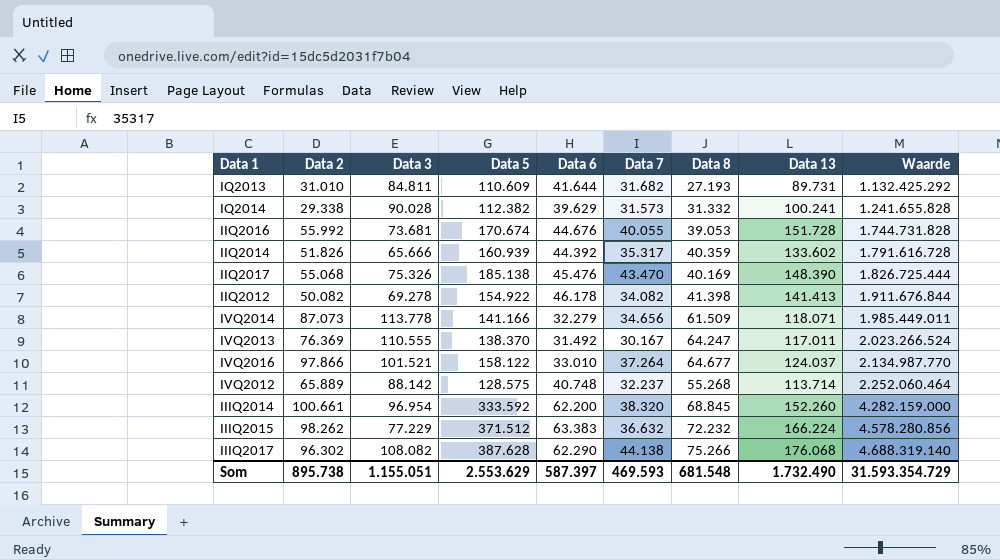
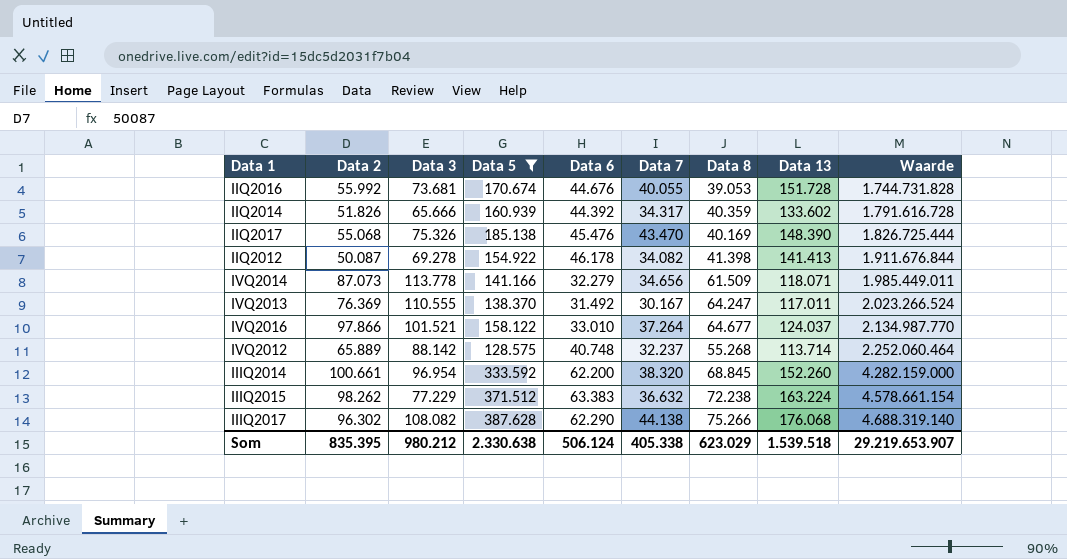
filter: none -> Data 5 >= 128.575
IIQ2014 | Data 7: 35.317 -> 34.317
IIQ2012 | Data 2: 50.082 -> 50.087
IIIQ2015 | Data 8: 72.232 -> 72.238
IIIQ2015 | Data 13: 166.224 -> 163.224
IIIQ2015 | Waarde: 4.578.280.856 -> 4.578.661.154
Som | Data 2: 895.738 -> 835.395
Som | Data 3: 1.155.051 -> 980.212
Som | Data 5: 2.553.629 -> 2.330.638
Som | Data 6: 587.397 -> 506.124
Som | Data 7: 469.593 -> 405.338
Som | Data 8: 681.548 -> 623.029
Som | Data 13: 1.732.490 -> 1.539.518
Som | Waarde: 31.593.354.729 -> 29.219.653.907

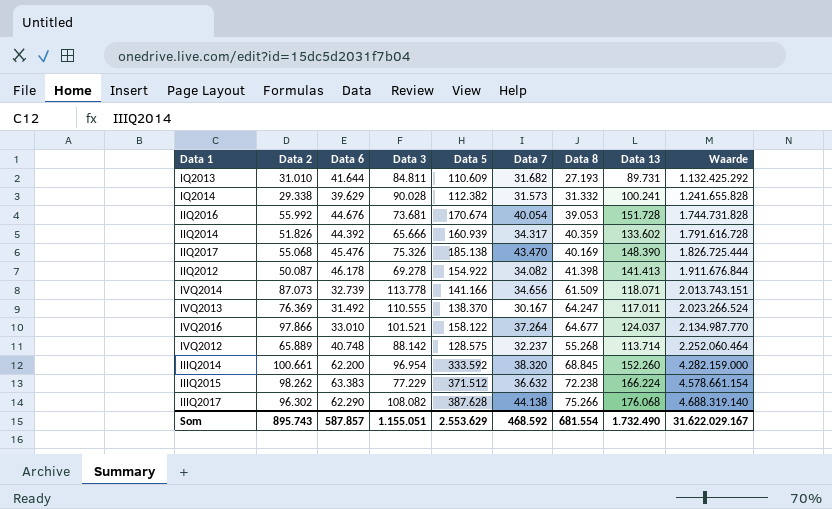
filter: Data 5 >= 128.575 -> none
column Data 6 | position: 5 -> 3
IIQ2016 | Data 7: 40.055 -> 40.054
IVQ2014 | Data 6: 32.279 -> 32.739
IVQ2014 | Waarde: 1.985.449.011 -> 2.013.743.151
IIIQ2015 | Data 13: 163.224 -> 166.224
Som | Data 2: 835.395 -> 895.743
Som | Data 6: 506.124 -> 587.857
Som | Data 3: 980.212 -> 1.155.051
Som | Data 5: 2.330.638 -> 2.553.629
Som | Data 7: 405.338 -> 468.592
Som | Data 8: 623.029 -> 681.554
Som | Data 13: 1.539.518 -> 1.732.490
Som | Waarde: 29.219.653.907 -> 31.622.029.167

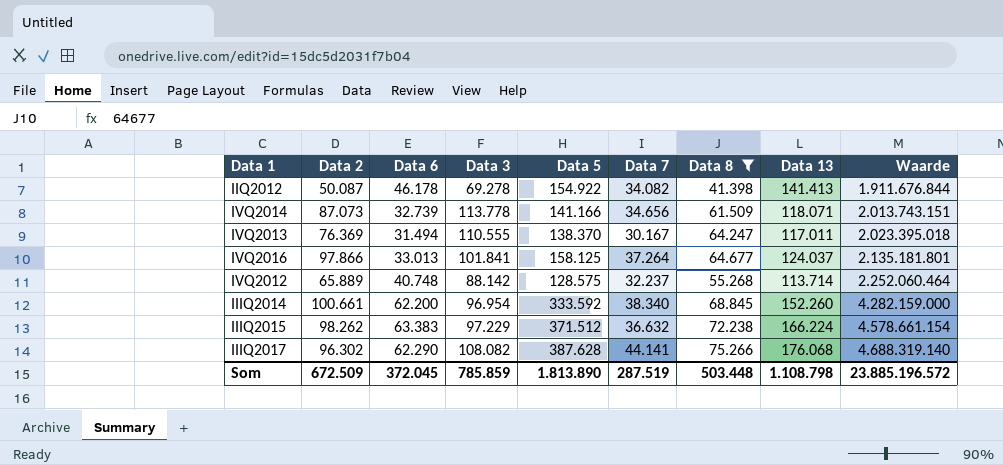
filter: none -> Data 8 >= 41.398
IVQ2013 | Data 6: 31.492 -> 31.494
IVQ2013 | Waarde: 2.023.266.524 -> 2.023.395.018
IVQ2016 | Data 6: 33.010 -> 33.013
IVQ2016 | Data 3: 101.521 -> 101.841
IVQ2016 | Data 5: 158.122 -> 158.125
IVQ2016 | Waarde: 2.134.987.770 -> 2.135.181.801
IIIQ2014 | Data 7: 38.320 -> 38.340
IIIQ2015 | Data 3: 77.229 -> 97.229
IIIQ2017 | Data 7: 44.138 -> 44.141
Som | Data 2: 895.743 -> 672.509
Som | Data 6: 587.857 -> 372.045
Som | Data 3: 1.155.051 -> 785.859
Som | Data 5: 2.553.629 -> 1.813.890
Som | Data 7: 468.592 -> 287.519
Som | Data 8: 681.554 -> 503.448
Som | Data 13: 1.732.490 -> 1.108.798
Som | Waarde: 31.622.029.167 -> 23.885.196.572

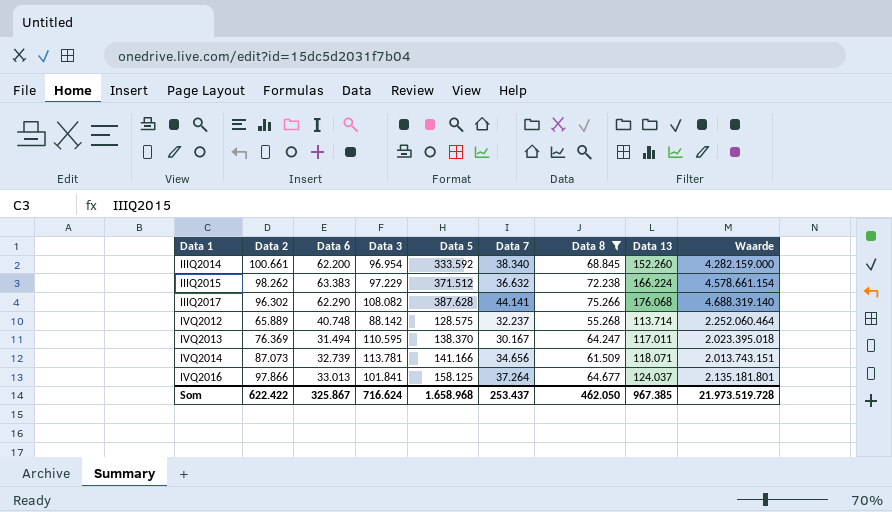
row order: Waarde ascending -> Data 1 ascending
row IIQ2012: 50.087 | 46.178 | 69.278 | 154.922 | 34.082 | 41.398 | 141.413 | 1.911.676.844 -> none
IVQ2013 | Data 3: 110.555 -> 110.595
IVQ2014 | Data 3: 113.778 -> 113.781
Som | Data 2: 672.509 -> 622.422
Som | Data 6: 372.045 -> 325.867
Som | Data 3: 785.859 -> 716.624
Som | Data 5: 1.813.890 -> 1.658.968
Som | Data 7: 287.519 -> 253.437
Som | Data 8: 503.448 -> 462.050
Som | Data 13: 1.108.798 -> 967.385
Som | Waarde: 23.885.196.572 -> 21.973.519.728

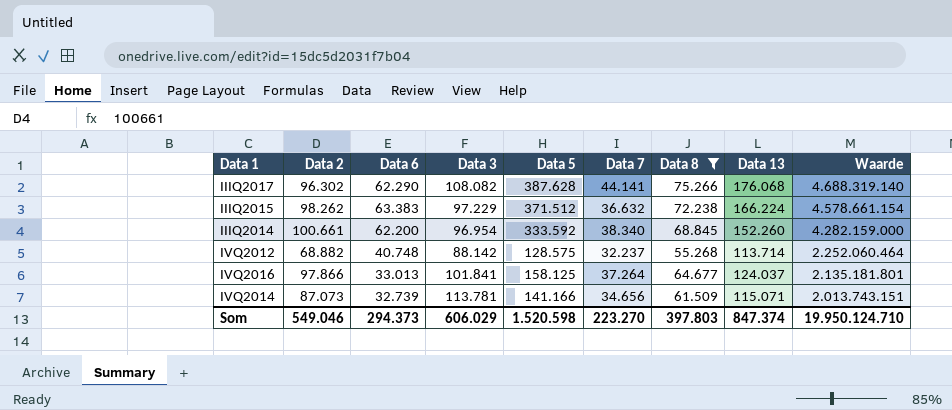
row order: Data 1 ascending -> Waarde descending
row IVQ2013: 76.369 | 31.494 | 110.595 | 138.370 | 30.167 | 64.247 | 117.011 | 2.023.395.018 -> none
IVQ2012 | Data 2: 65.889 -> 68.882
IVQ2014 | Data 13: 118.071 -> 115.071
Som | Data 2: 622.422 -> 549.046
Som | Data 6: 325.867 -> 294.373
Som | Data 3: 716.624 -> 606.029
Som | Data 5: 1.658.968 -> 1.520.598
Som | Data 7: 253.437 -> 223.270
Som | Data 8: 462.050 -> 397.803
Som | Data 13: 967.385 -> 847.374
Som | Waarde: 21.973.519.728 -> 19.950.124.710

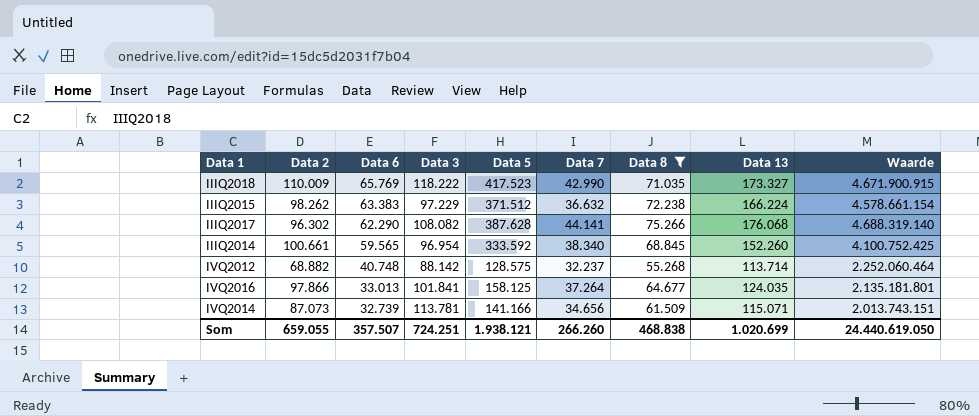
row order: Waarde descending -> Data 6 descending
row IIIQ2018: none -> 110.009 | 65.769 | 118.222 | 417.523 | 42.990 | 71.035 | 173.327 | 4.671.900.915
IIIQ2014 | Data 6: 62.200 -> 59.565
IIIQ2014 | Waarde: 4.282.159.000 -> 4.100.752.425
IVQ2016 | Data 13: 124.037 -> 124.035
Som | Data 2: 549.046 -> 659.055
Som | Data 6: 294.373 -> 357.507
Som | Data 3: 606.029 -> 724.251
Som | Data 5: 1.520.598 -> 1.938.121
Som | Data 7: 223.270 -> 266.260
Som | Data 8: 397.803 -> 468.838
Som | Data 13: 847.374 -> 1.020.699
Som | Waarde: 19.950.124.710 -> 24.440.619.050

